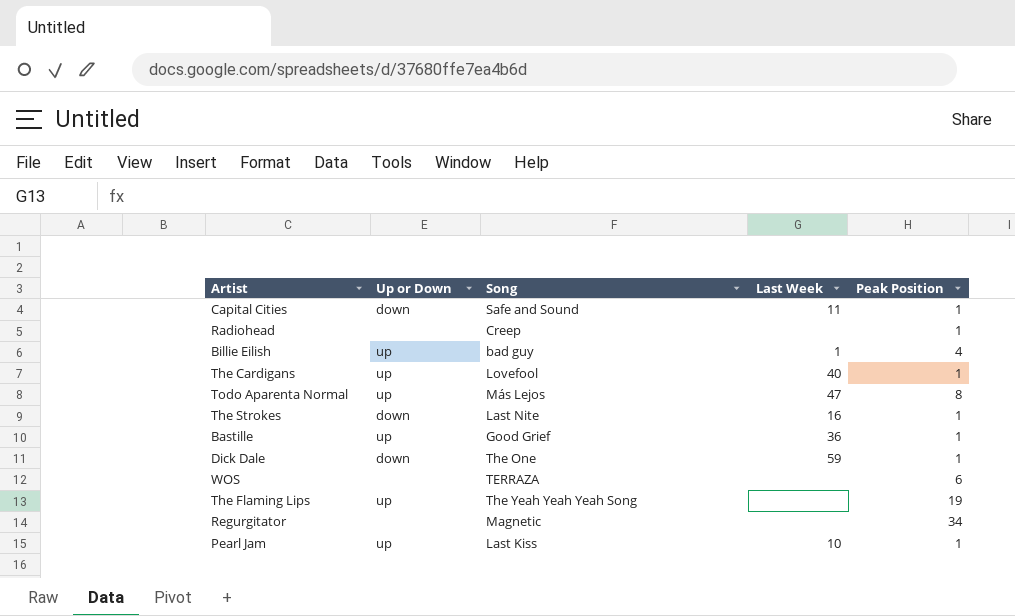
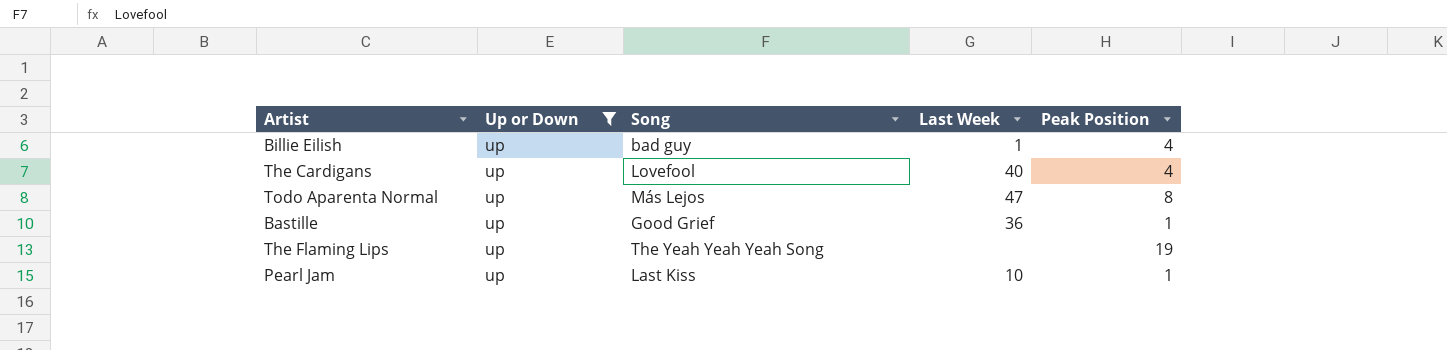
filter: none -> Up or Down = up
The Cardigans | Peak Position: 1 -> 4

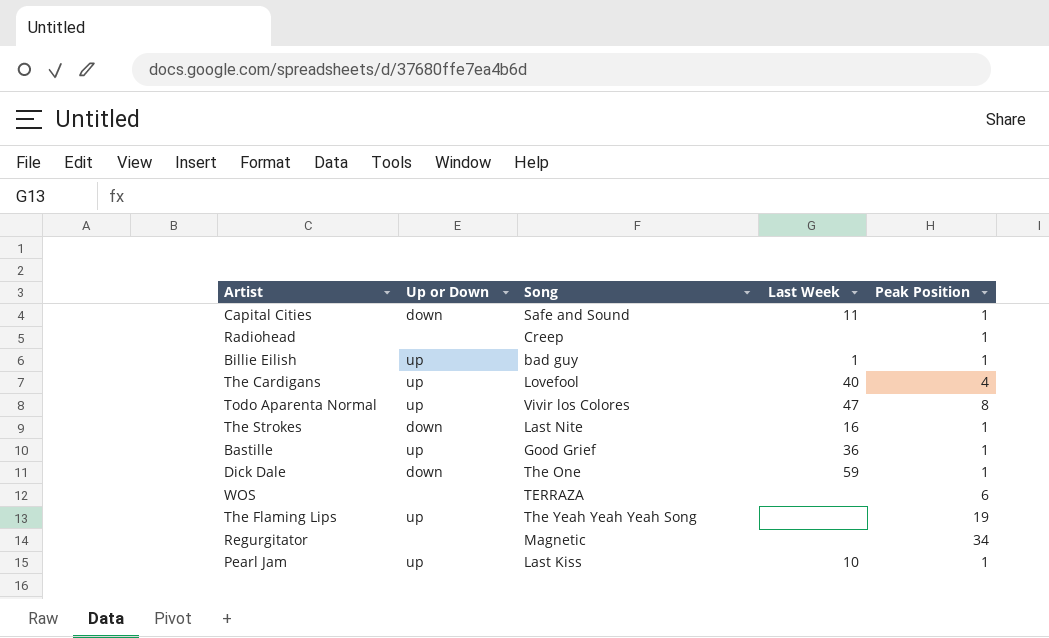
filter: Up or Down = up -> none
Billie Eilish | Peak Position: 4 -> 1
Todo Aparenta Normal | Song: Más Lejos -> Vivir los Colores

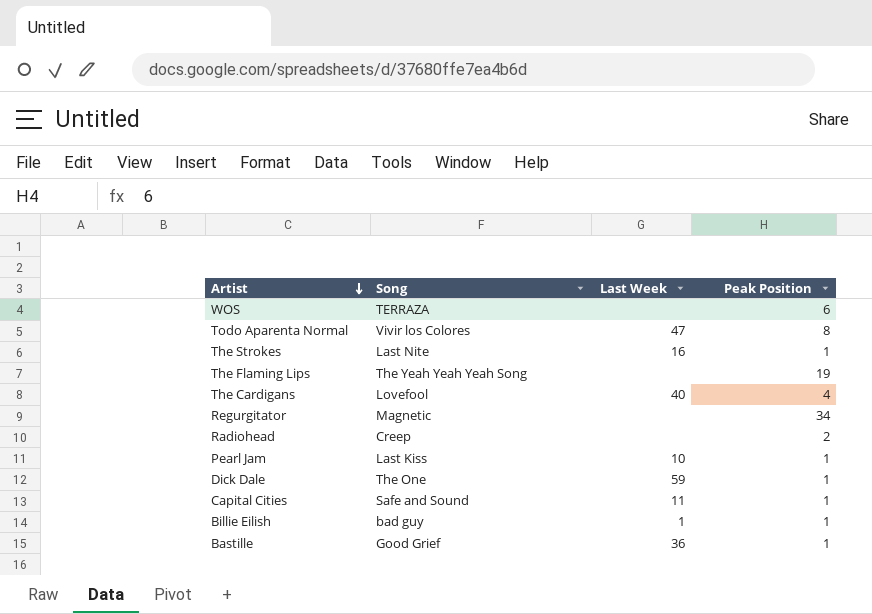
row order: none -> Artist descending
column Up or Down | position: 2 -> none
Radiohead | Peak Position: 1 -> 2

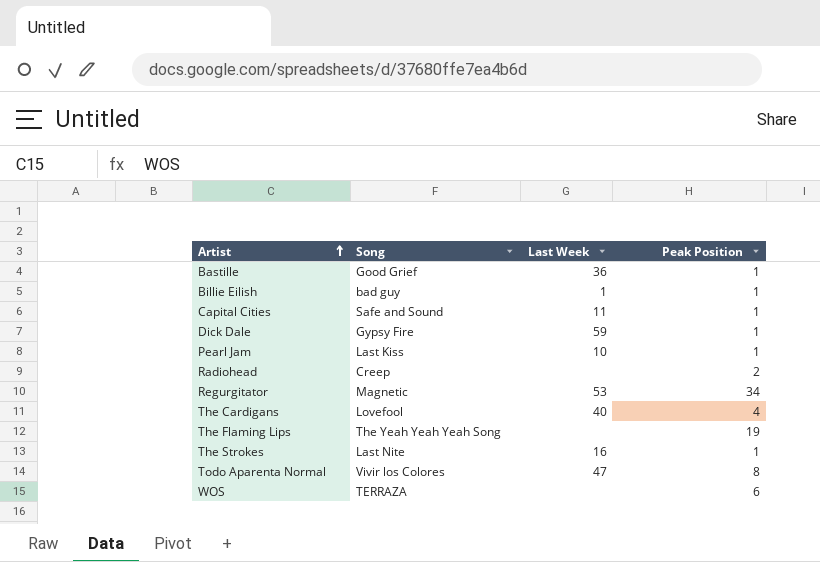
row order: Artist descending -> Artist ascending
Dick Dale | Song: The One -> Gypsy Fire
Regurgitator | Last Week: none -> 53

